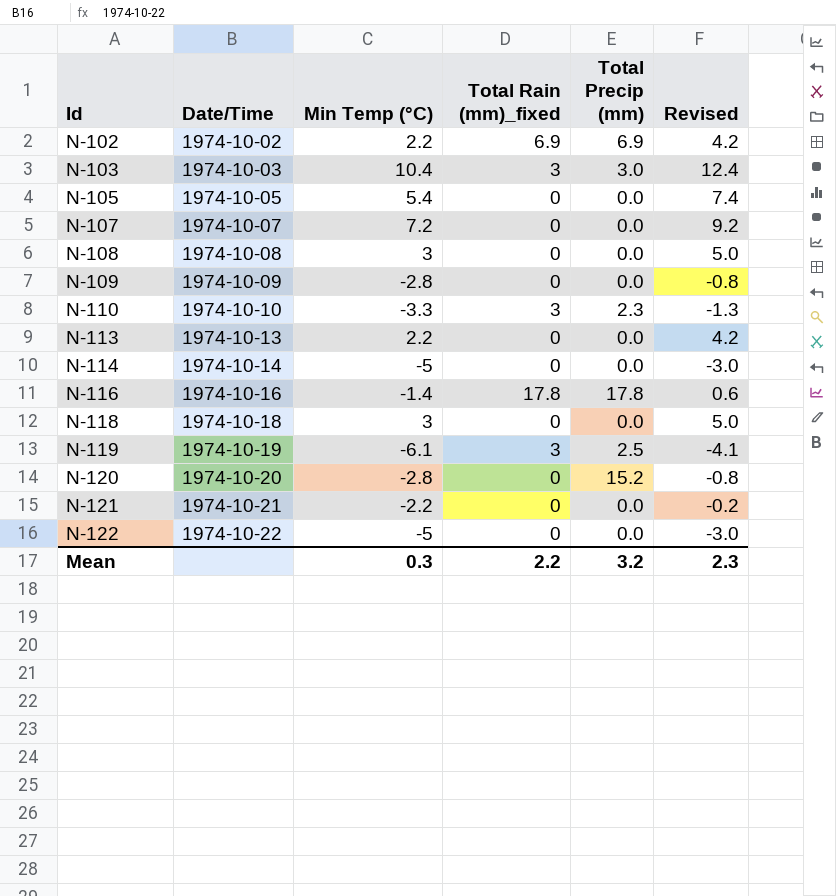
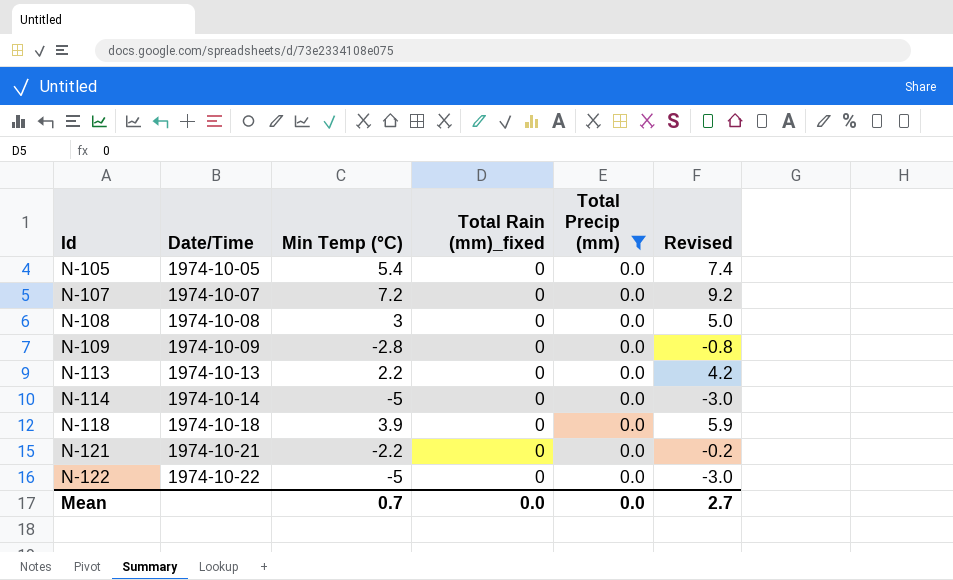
filter: none -> Total Precip (mm) = 0.0
N-118 | Min Temp (°C): 3 -> 3.9
N-118 | Revised: 5.0 -> 5.9
Mean | Min Temp (°C): 0.3 -> 0.7
Mean | Total Rain (mm)_fixed: 2.2 -> 0.0
Mean | Total Precip (mm): 3.2 -> 0.0
Mean | Revised: 2.3 -> 2.7

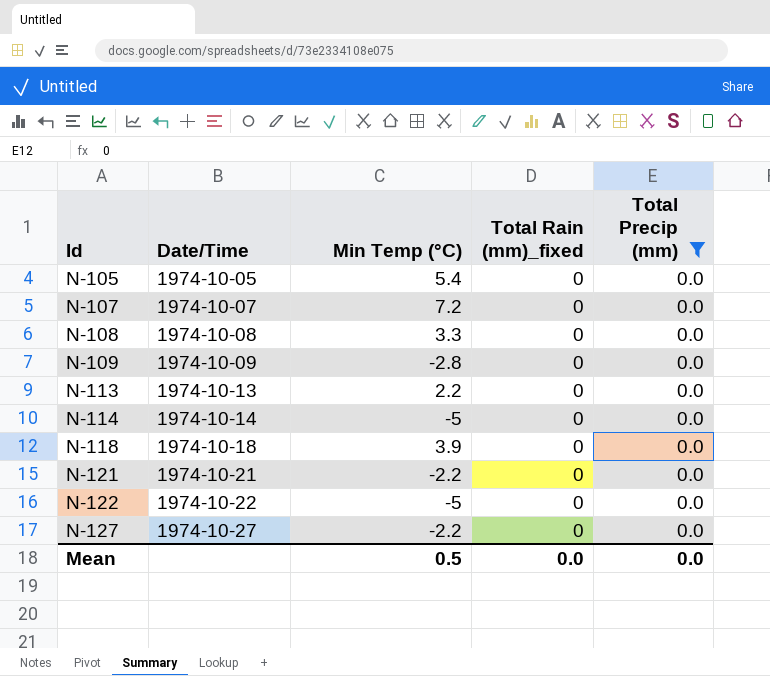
column Revised | formula: [Min Temp (°C)] + 2 -> none
N-108 | Min Temp (°C): 3 -> 3.3
row N-127: none -> 1974-10-27 | -2.2 | 0 | 0.0
Mean | Min Temp (°C): 0.7 -> 0.5

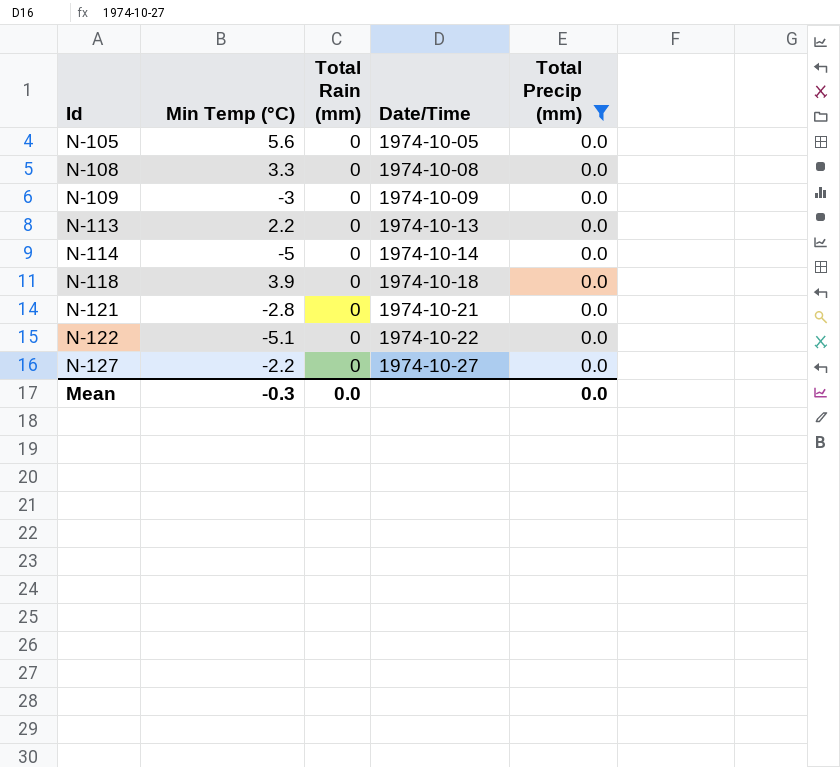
column name: Total Rain (mm)_fixed -> Total Rain (mm)
column Date/Time | position: 2 -> 4
row N-107: 1974-10-07 | 7.2 | 0 | 0.0 -> none
N-105 | Min Temp (°C): 5.4 -> 5.6
N-109 | Min Temp (°C): -2.8 -> -3
N-121 | Min Temp (°C): -2.2 -> -2.8
N-122 | Min Temp (°C): -5 -> -5.1
Mean | Min Temp (°C): 0.5 -> -0.3

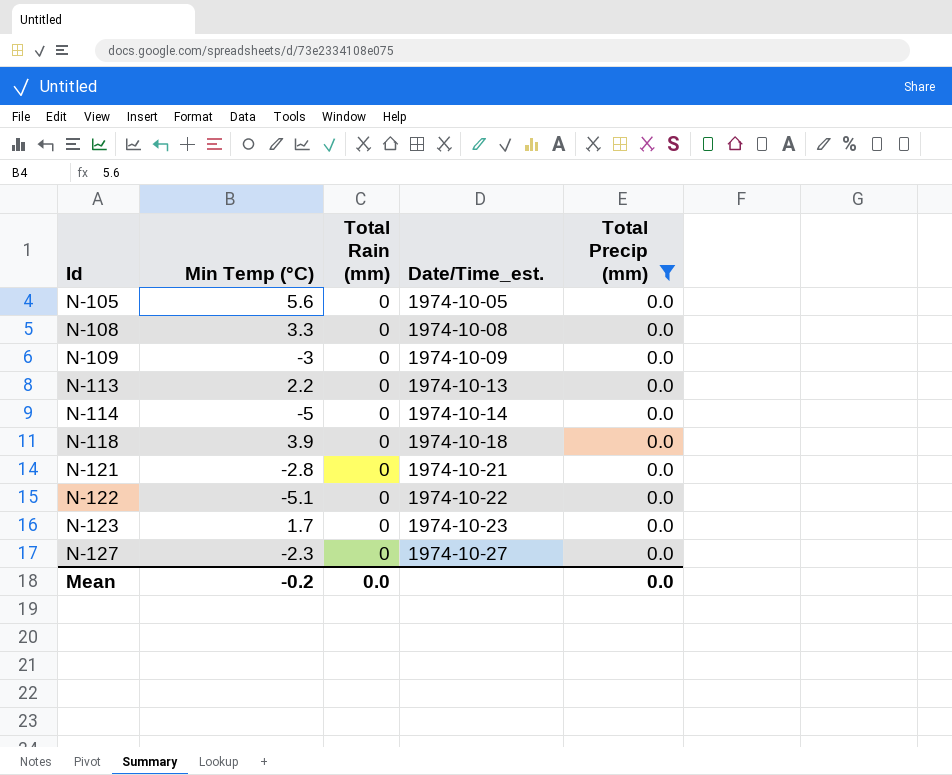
column name: Date/Time -> Date/Time_est.
row N-123: none -> 1.7 | 0 | 1974-10-23 | 0.0
N-127 | Min Temp (°C): -2.2 -> -2.3
Mean | Min Temp (°C): -0.3 -> -0.2

